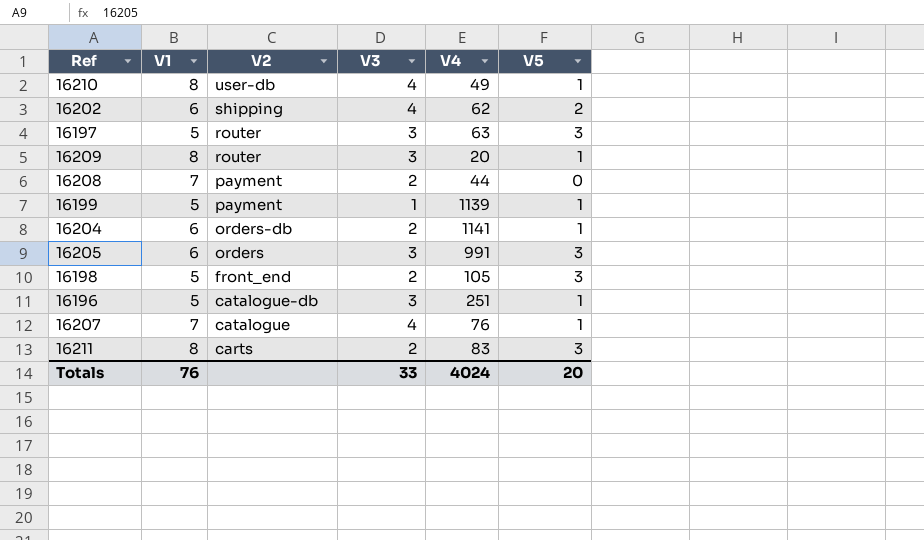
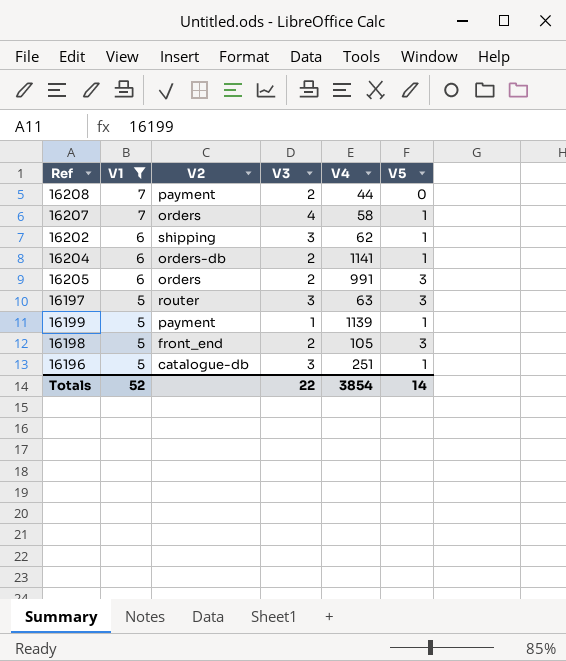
filter: none -> V1 != 8
row order: V2 descending -> V1 descending
16207 | V2: catalogue -> orders
16207 | V4: 76 -> 58
16202 | V3: 4 -> 3
16202 | V5: 2 -> 1
16205 | V3: 3 -> 2
Totals | V1: 76 -> 52
Totals | V3: 33 -> 22
Totals | V4: 4024 -> 3854
Totals | V5: 20 -> 14

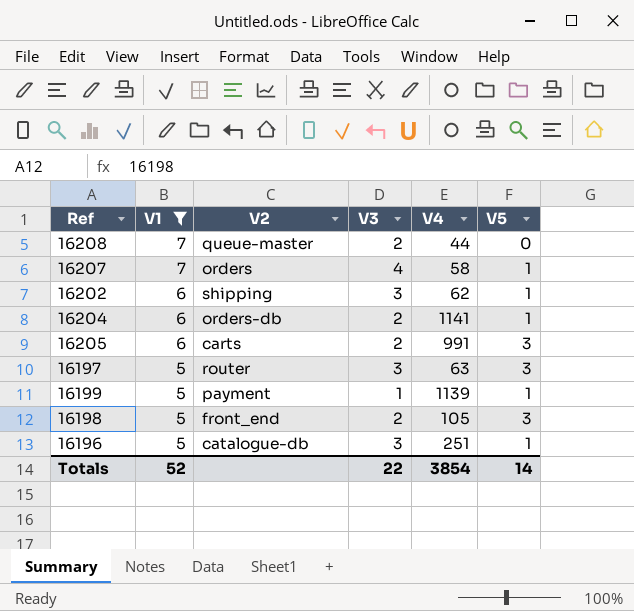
16208 | V2: payment -> queue-master
16205 | V2: orders -> carts

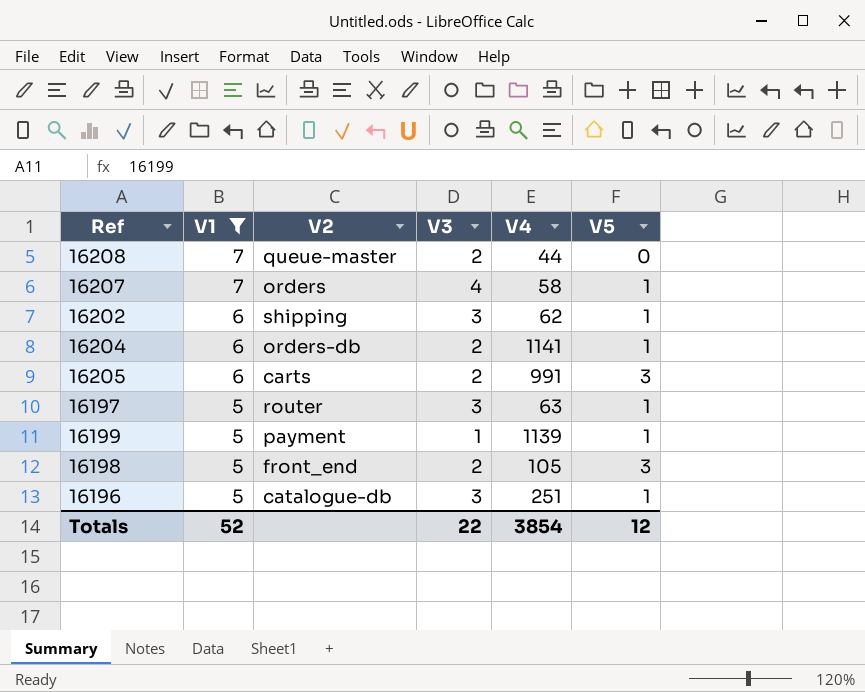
16197 | V5: 3 -> 1
Totals | V5: 14 -> 12

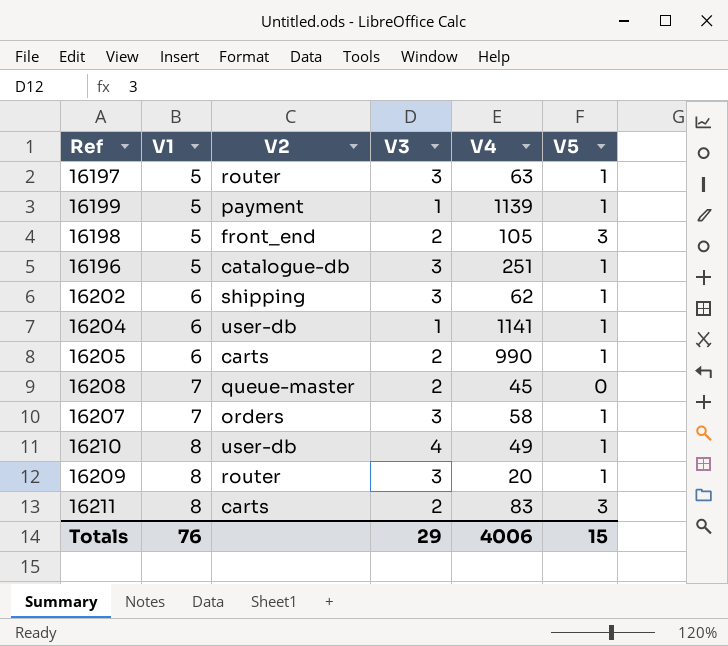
filter: V1 != 8 -> none
row order: V1 descending -> V1 ascending
16204 | V2: orders-db -> user-db
16204 | V3: 2 -> 1
16205 | V4: 991 -> 990
16205 | V5: 3 -> 1
16208 | V4: 44 -> 45
16207 | V3: 4 -> 3
Totals | V1: 52 -> 76
Totals | V3: 22 -> 29
Totals | V4: 3854 -> 4006
Totals | V5: 12 -> 15

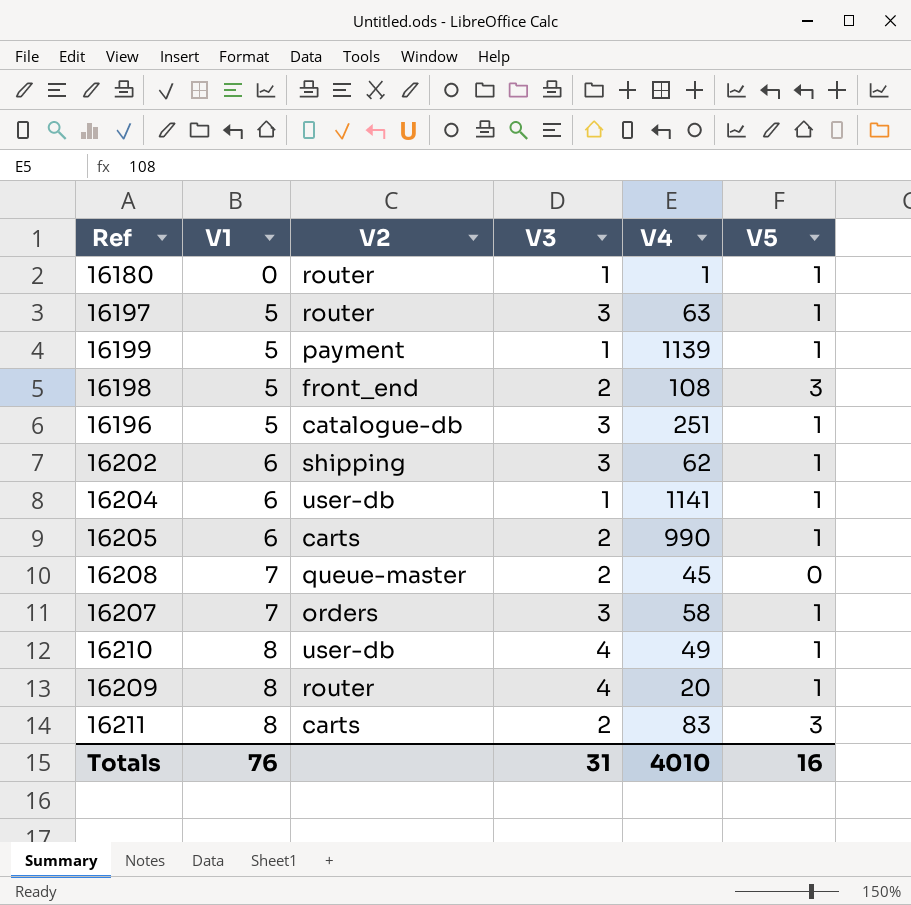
row 16180: none -> 0 | router | 1 | 1 | 1
16198 | V4: 105 -> 108
16209 | V3: 3 -> 4
Totals | V3: 29 -> 31
Totals | V4: 4006 -> 4010
Totals | V5: 15 -> 16

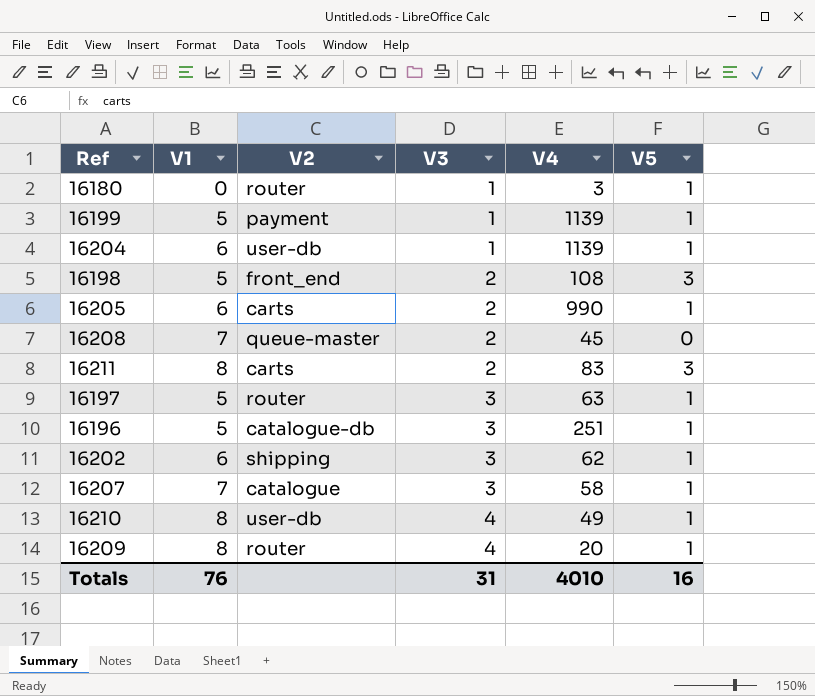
row order: V1 ascending -> V3 ascending
16180 | V4: 1 -> 3
16204 | V4: 1141 -> 1139
16207 | V2: orders -> catalogue

